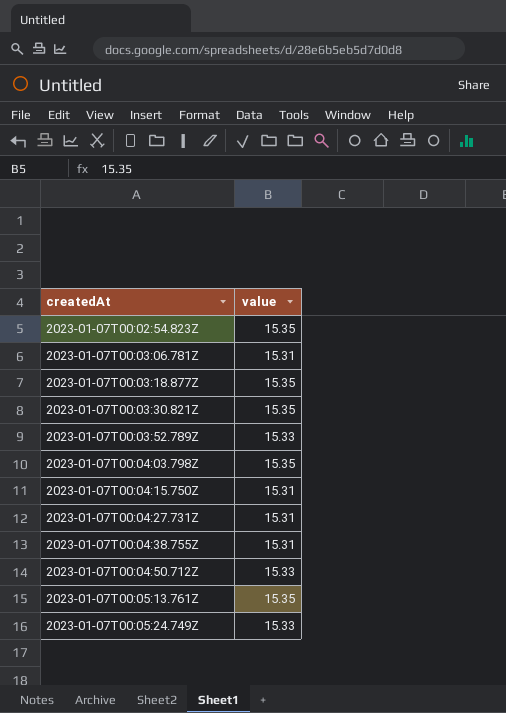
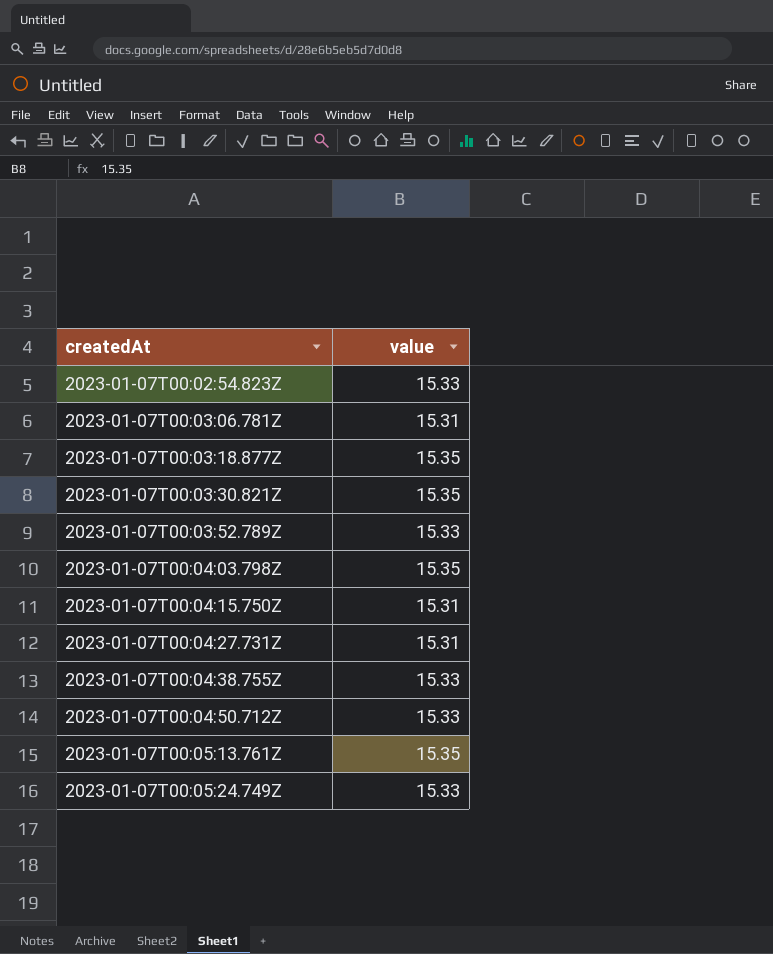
2023-01-07T00:02:54.823Z | value: 15.35 -> 15.33
2023-01-07T00:04:38.755Z | value: 15.31 -> 15.33

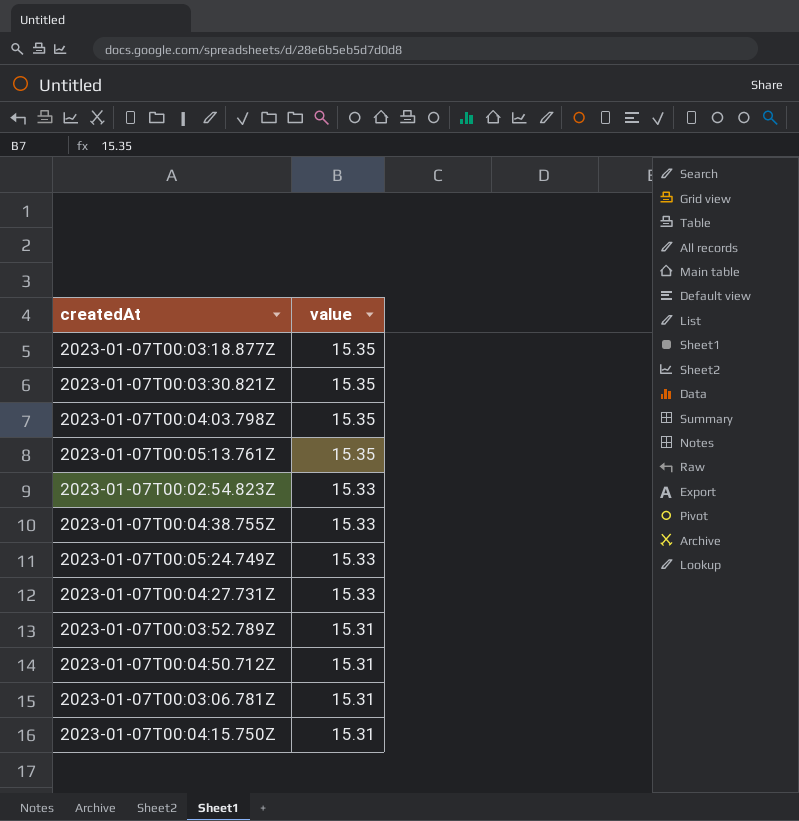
row order: createdAt ascending -> value descending
2023-01-07T00:04:27.731Z | value: 15.31 -> 15.33
2023-01-07T00:03:52.789Z | value: 15.33 -> 15.31
2023-01-07T00:04:50.712Z | value: 15.33 -> 15.31

